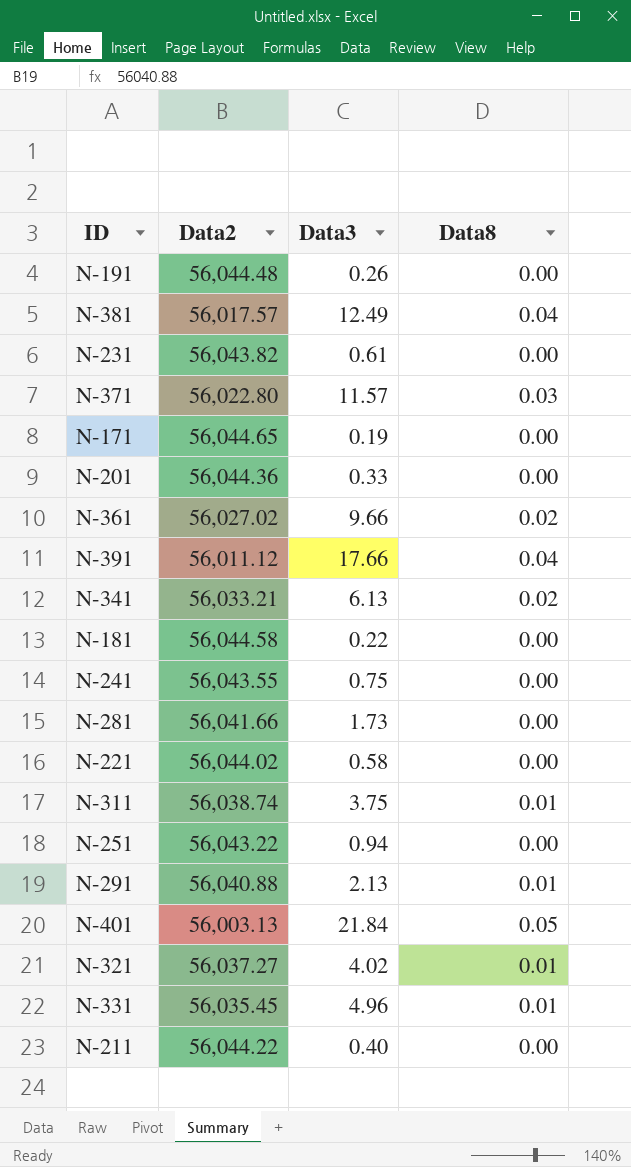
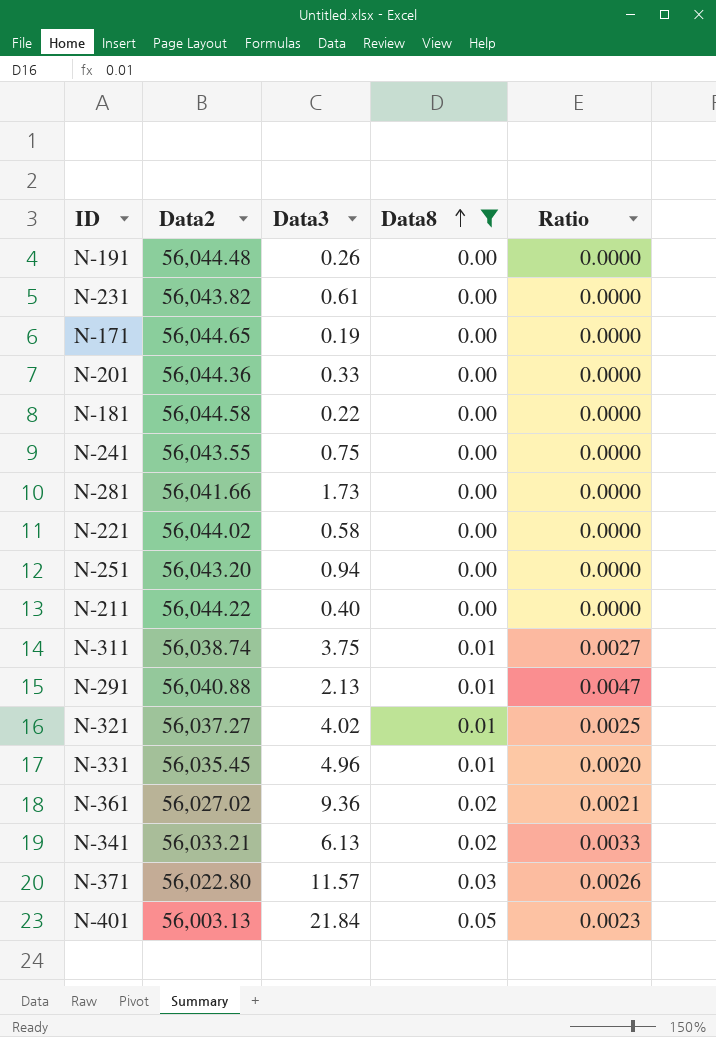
filter: none -> Data8 != 0.04
row order: none -> Data8 ascending
column Ratio | formula: none -> [Data8] / [Data3]
N-251 | Data2: 56,043.22 -> 56,043.20
N-361 | Data3: 9.66 -> 9.36

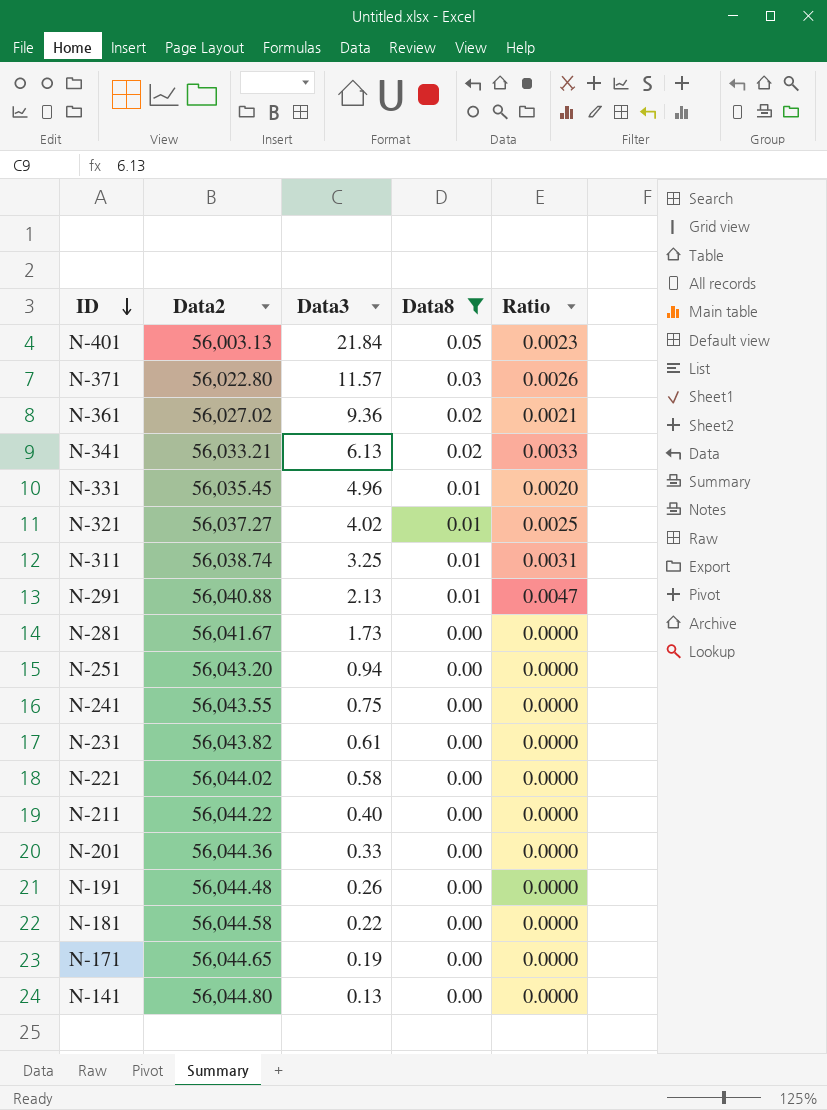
row order: Data8 ascending -> ID descending
N-311 | Data3: 3.75 -> 3.25
N-311 | Ratio: 0.0027 -> 0.0031
N-281 | Data2: 56,041.66 -> 56,041.67
row N-141: none -> 56,044.80 | 0.13 | 0.00 | 0.0000

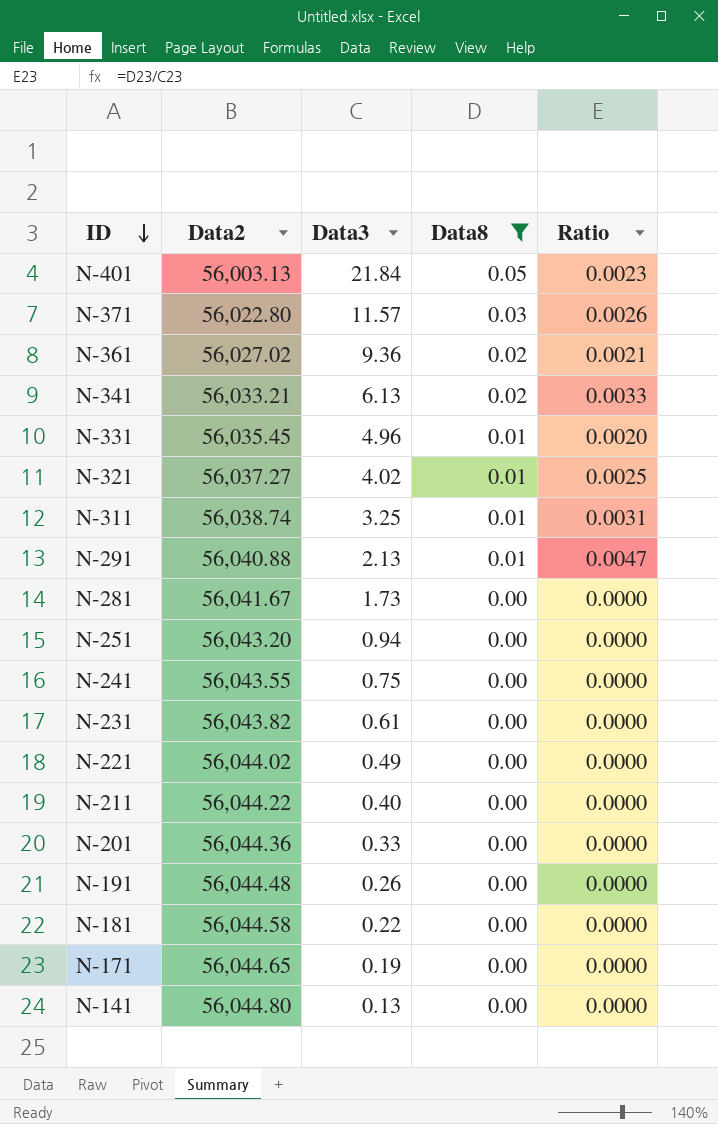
N-221 | Data3: 0.58 -> 0.49

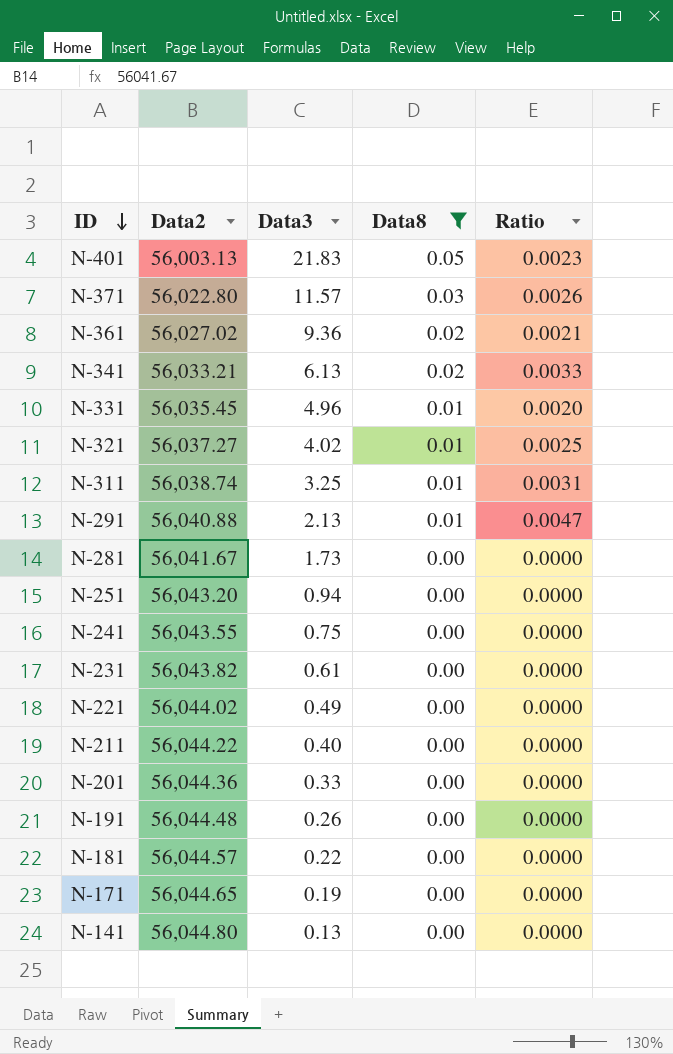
N-401 | Data3: 21.84 -> 21.83
N-181 | Data2: 56,044.58 -> 56,044.57

